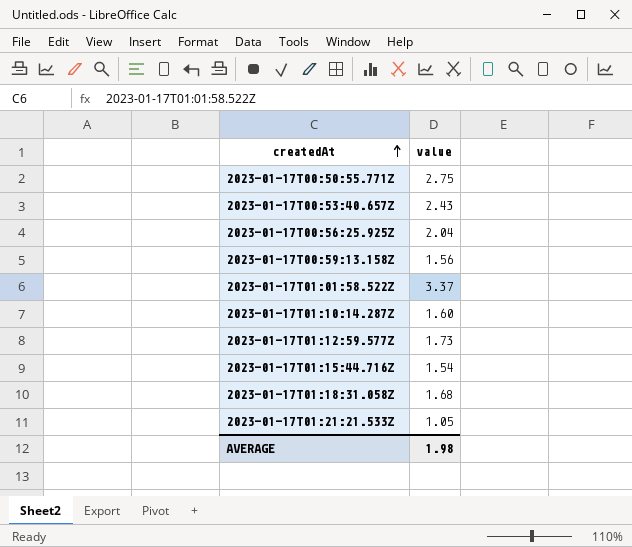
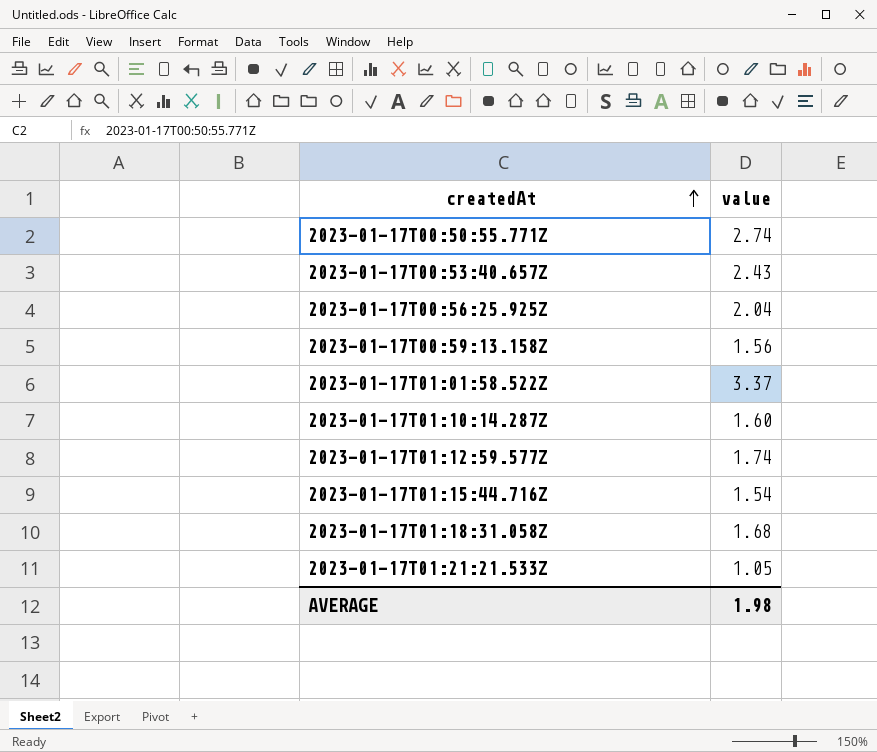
2023-01-17T00:50:55.771Z | value: 2.75 -> 2.74
2023-01-17T01:12:59.577Z | value: 1.73 -> 1.74

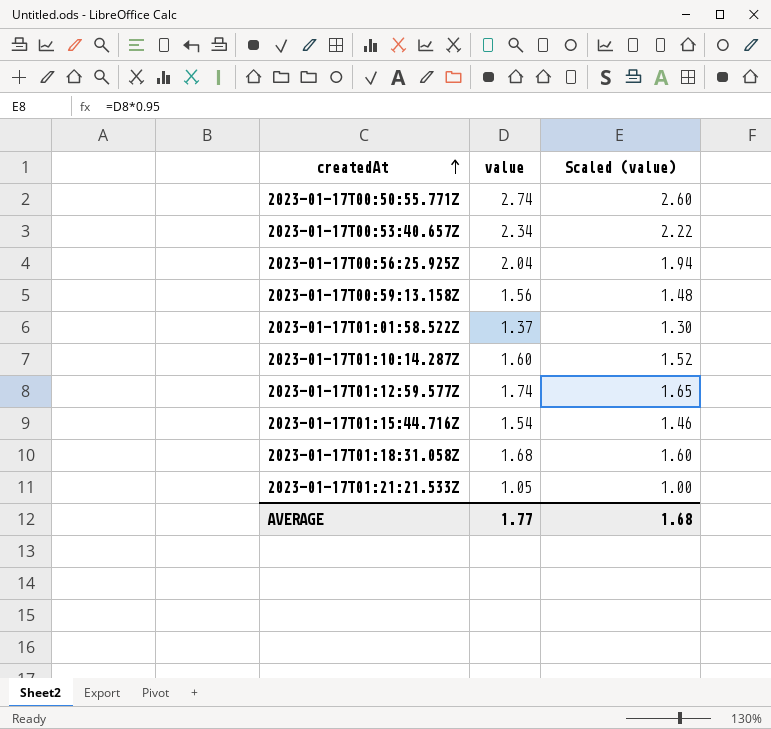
column Scaled (value) | formula: none -> [value] * 0.95
2023-01-17T00:53:40.657Z | value: 2.43 -> 2.34
2023-01-17T01:01:58.522Z | value: 3.37 -> 1.37
AVERAGE | value: 1.98 -> 1.77

